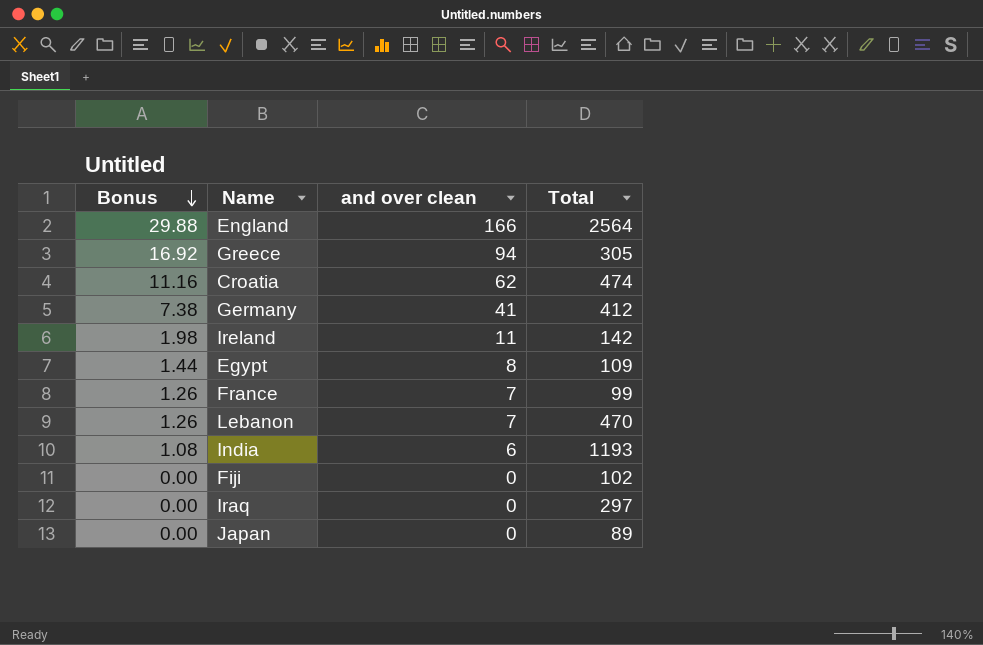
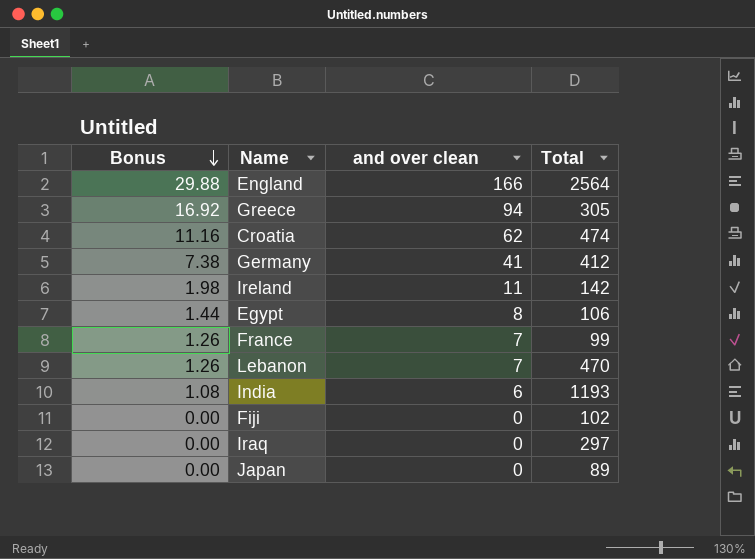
Egypt | Total: 109 -> 106

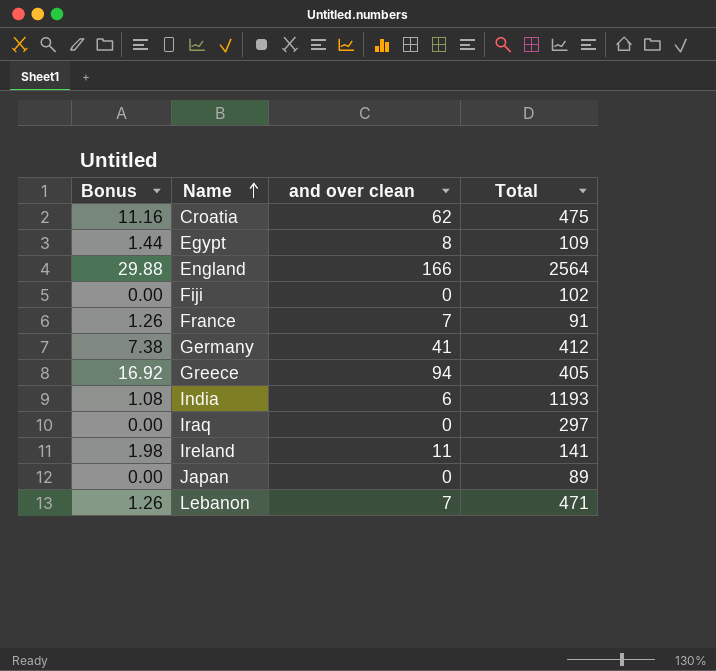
row order: Bonus descending -> Name ascending
Croatia | Total: 474 -> 475
Egypt | Total: 106 -> 109
France | Total: 99 -> 91
Greece | Total: 305 -> 405
Ireland | Total: 142 -> 141
Lebanon | Total: 470 -> 471

